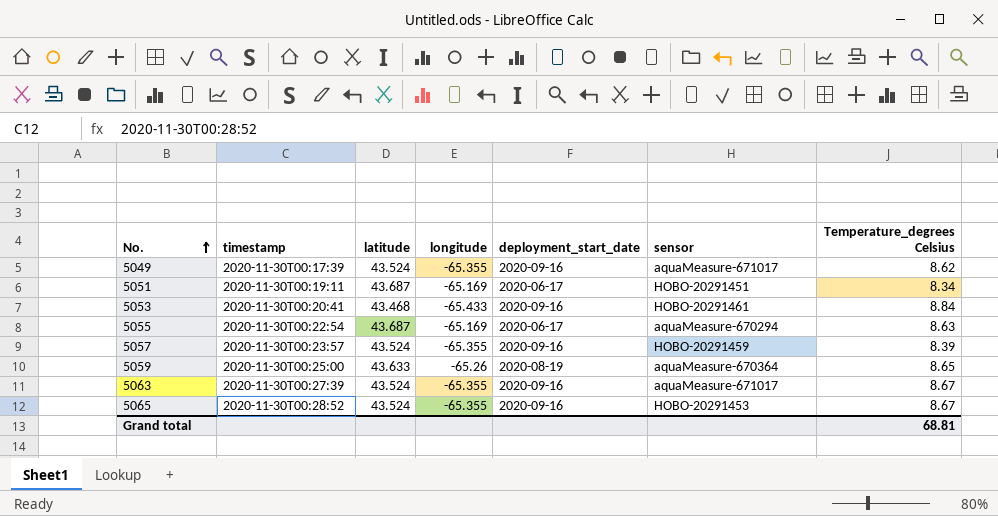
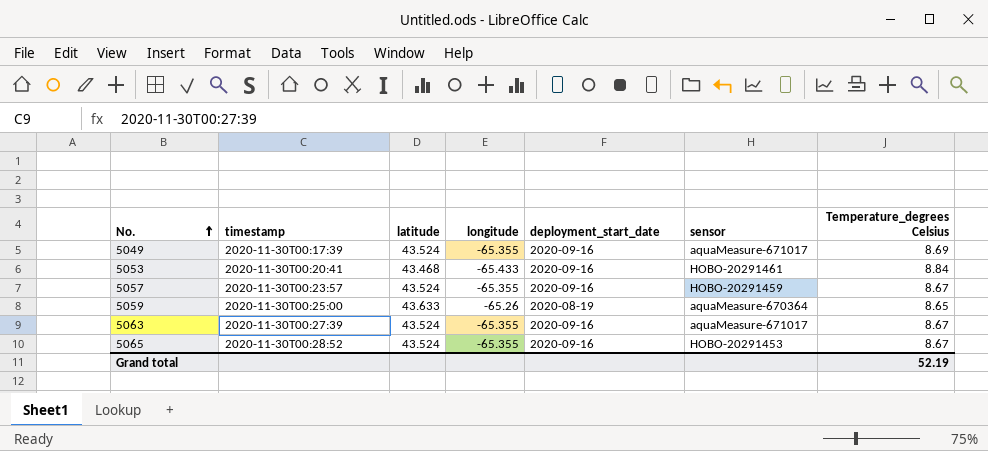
row 5051: 2020-11-30T00:19:11 | 43.687 | -65.169 | 2020-06-17 | HOBO-20291451 | 8.34 -> none
row 5055: 2020-11-30T00:22:54 | 43.687 | -65.169 | 2020-06-17 | aquaMeasure-670294 | 8.63 -> none
5049 | Temperature_degrees Celsius: 8.62 -> 8.69
5057 | Temperature_degrees Celsius: 8.39 -> 8.67
Grand total | Temperature_degrees Celsius: 68.81 -> 52.19

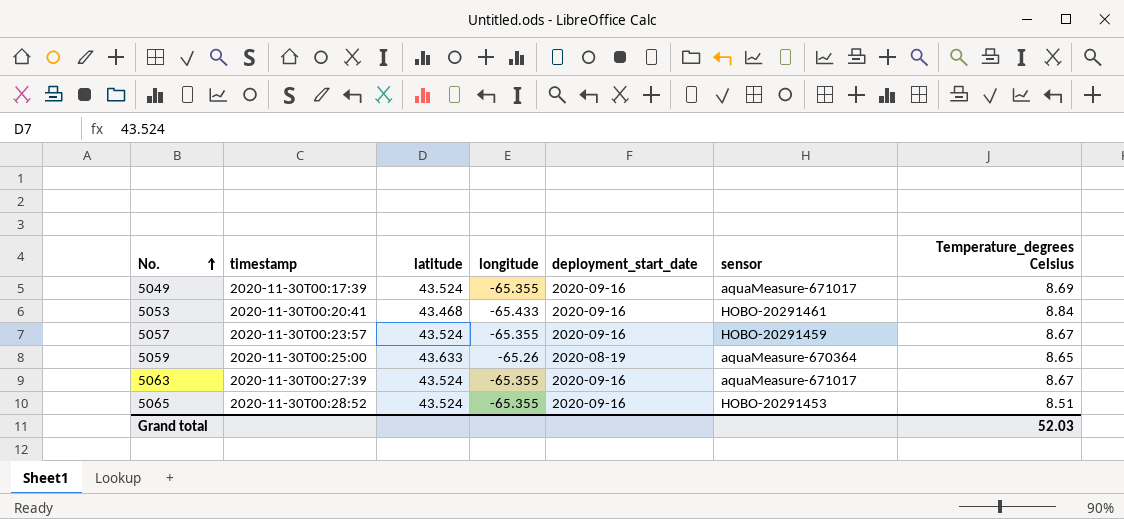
5065 | Temperature_degrees Celsius: 8.67 -> 8.51
Grand total | Temperature_degrees Celsius: 52.19 -> 52.03

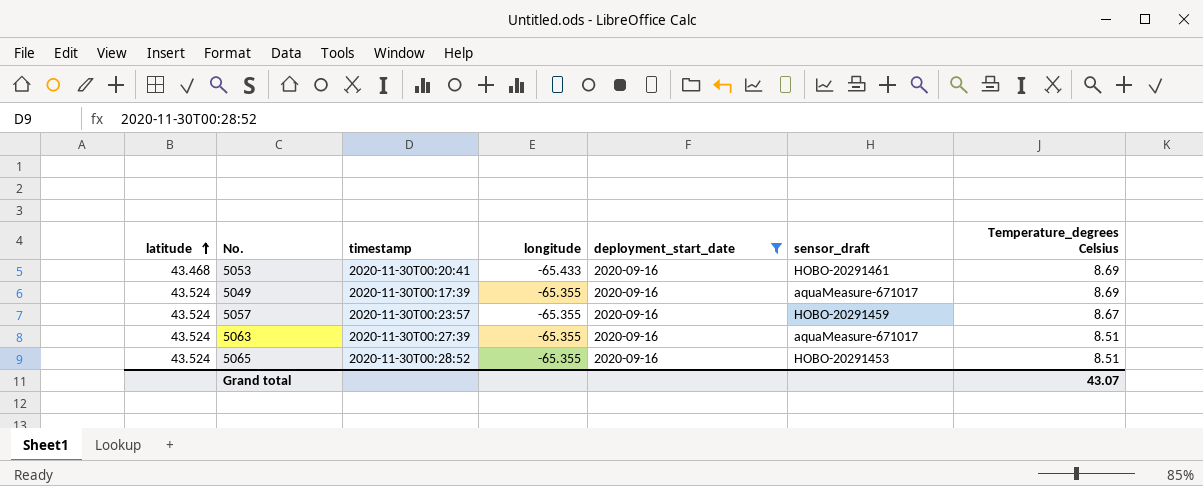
filter: none -> deployment_start_date = 2020-09-16
row order: No. ascending -> latitude ascending
column latitude | position: 3 -> 1
column name: sensor -> sensor_draft
5053 | Temperature_degrees Celsius: 8.84 -> 8.69
5063 | Temperature_degrees Celsius: 8.67 -> 8.51
Grand total | Temperature_degrees Celsius: 52.03 -> 43.07

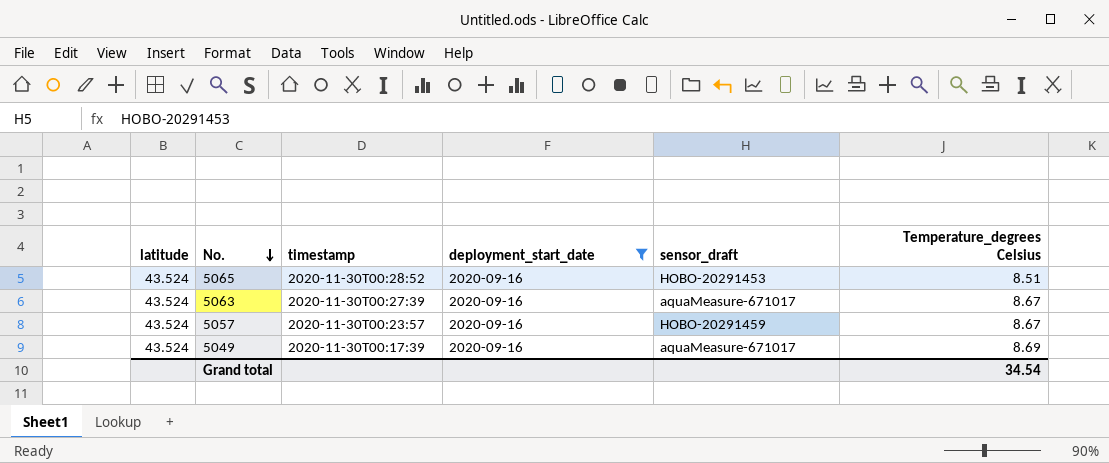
row order: latitude ascending -> No. descending
column longitude | position: 4 -> none
row 5053: 43.468 | 2020-11-30T00:20:41 | -65.433 | 2020-09-16 | HOBO-20291461 | 8.69 -> none
5063 | Temperature_degrees Celsius: 8.51 -> 8.67
Grand total | Temperature_degrees Celsius: 43.07 -> 34.54

